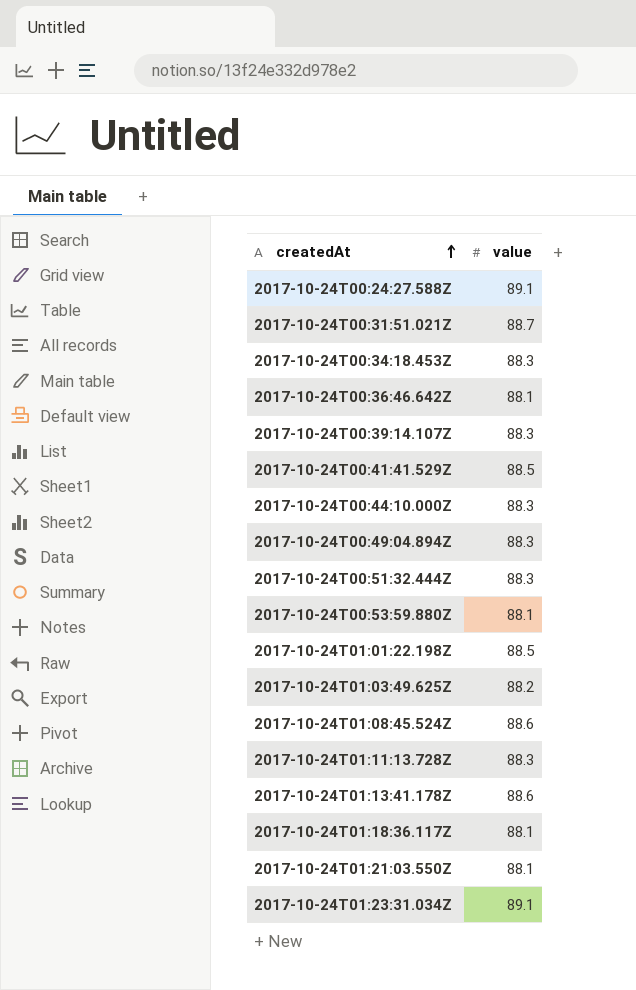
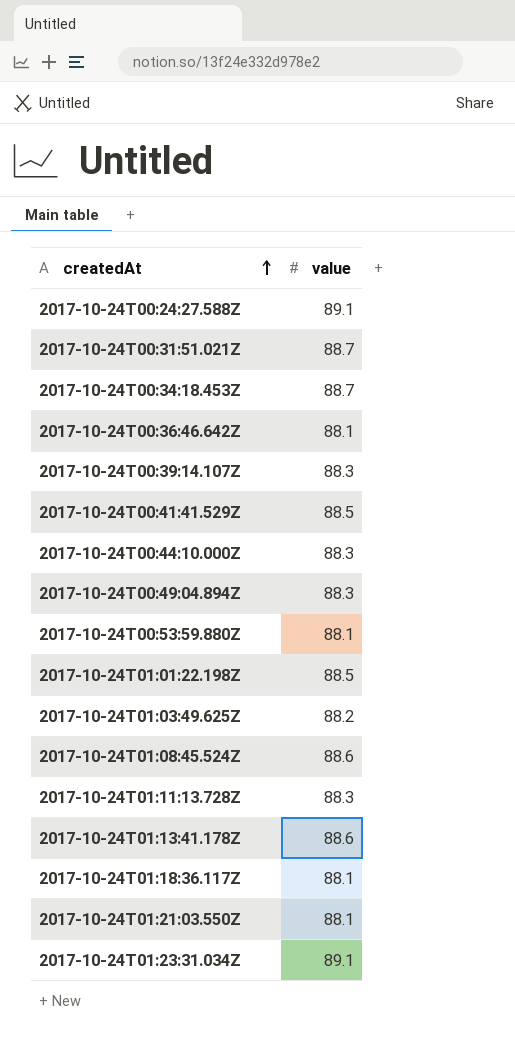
row 2017-10-24T00:51:32.444Z: 88.3 -> none
2017-10-24T00:34:18.453Z | value: 88.3 -> 88.7

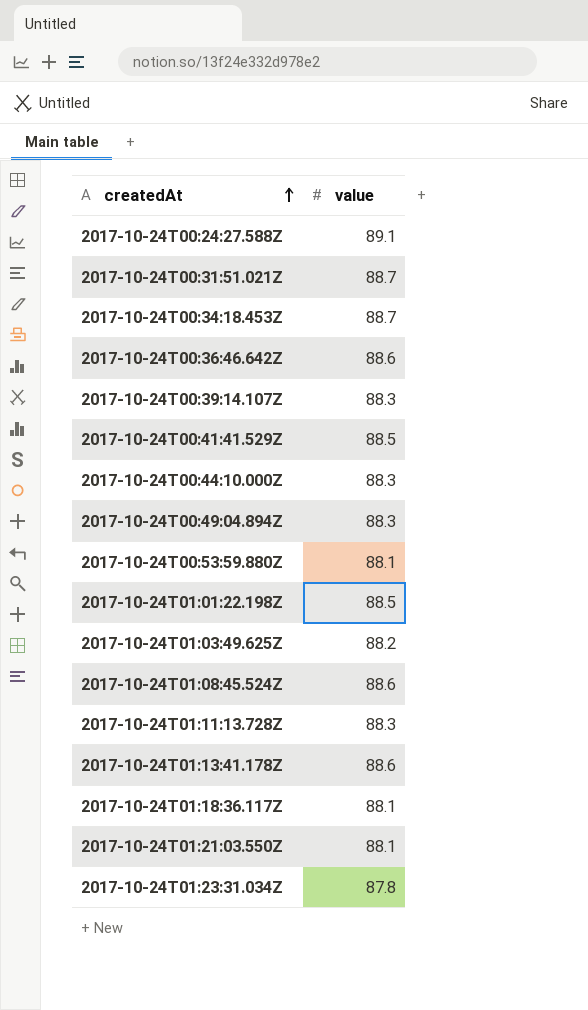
2017-10-24T00:36:46.642Z | value: 88.1 -> 88.6
2017-10-24T01:23:31.034Z | value: 89.1 -> 87.8

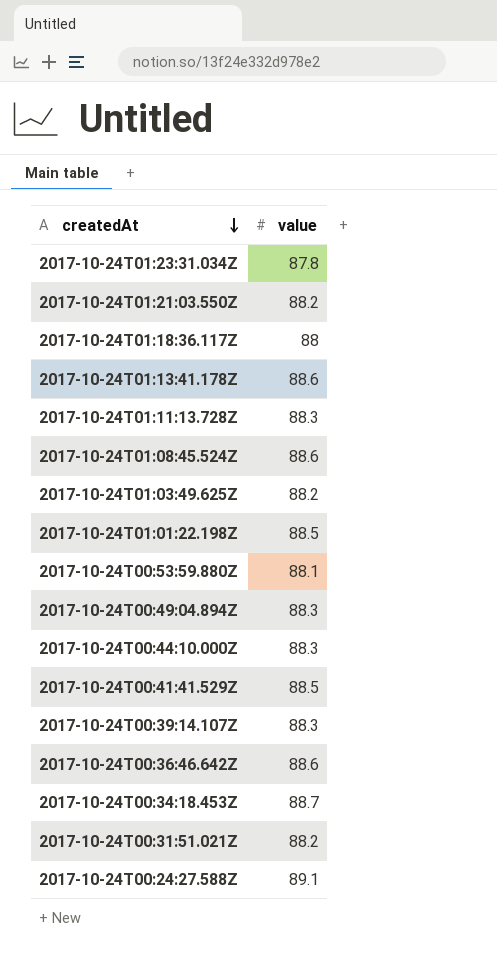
row order: createdAt ascending -> createdAt descending
2017-10-24T01:21:03.550Z | value: 88.1 -> 88.2
2017-10-24T01:18:36.117Z | value: 88.1 -> 88
2017-10-24T00:31:51.021Z | value: 88.7 -> 88.2

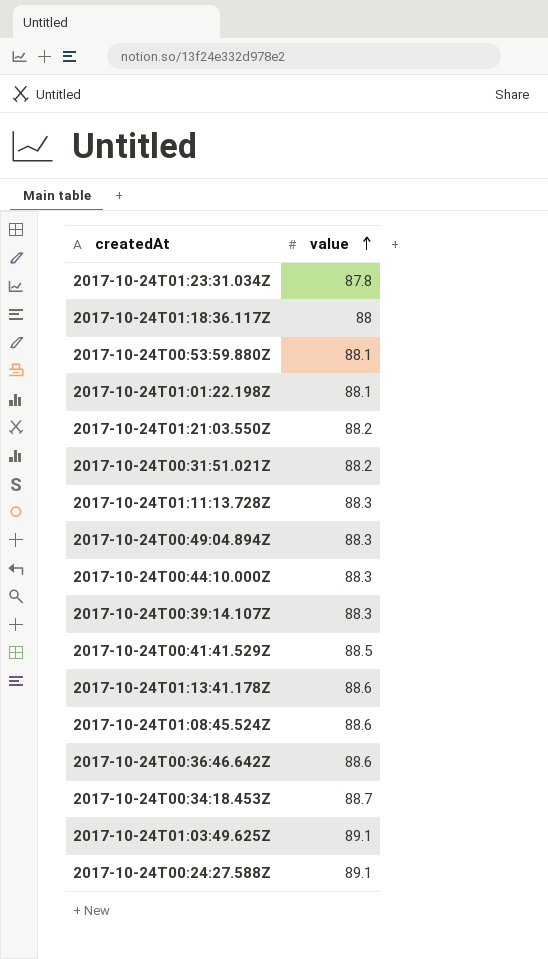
row order: createdAt descending -> value ascending
2017-10-24T01:01:22.198Z | value: 88.5 -> 88.1
2017-10-24T01:03:49.625Z | value: 88.2 -> 89.1

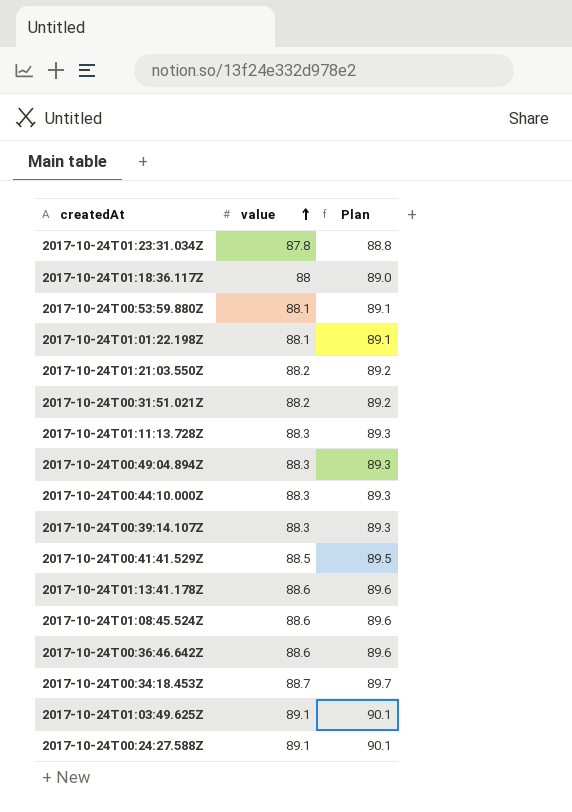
column Plan | formula: none -> [value] + 1

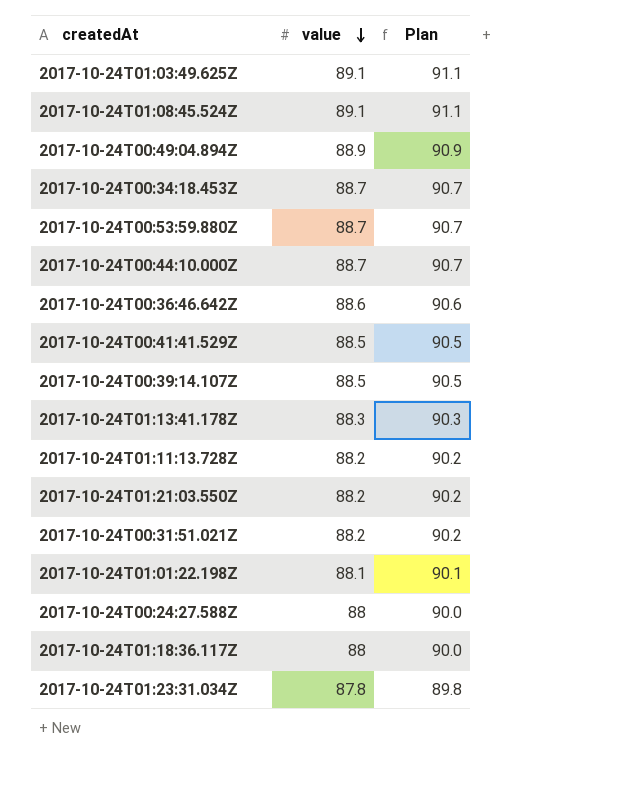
row order: value ascending -> value descending
column Plan | formula: [value] + 1 -> [value] + 2
2017-10-24T01:08:45.524Z | value: 88.6 -> 89.1
2017-10-24T00:49:04.894Z | value: 88.3 -> 88.9
2017-10-24T00:53:59.880Z | value: 88.1 -> 88.7
2017-10-24T00:44:10.000Z | value: 88.3 -> 88.7
2017-10-24T00:39:14.107Z | value: 88.3 -> 88.5
2017-10-24T01:13:41.178Z | value: 88.6 -> 88.3
2017-10-24T01:11:13.728Z | value: 88.3 -> 88.2
2017-10-24T00:24:27.588Z | value: 89.1 -> 88

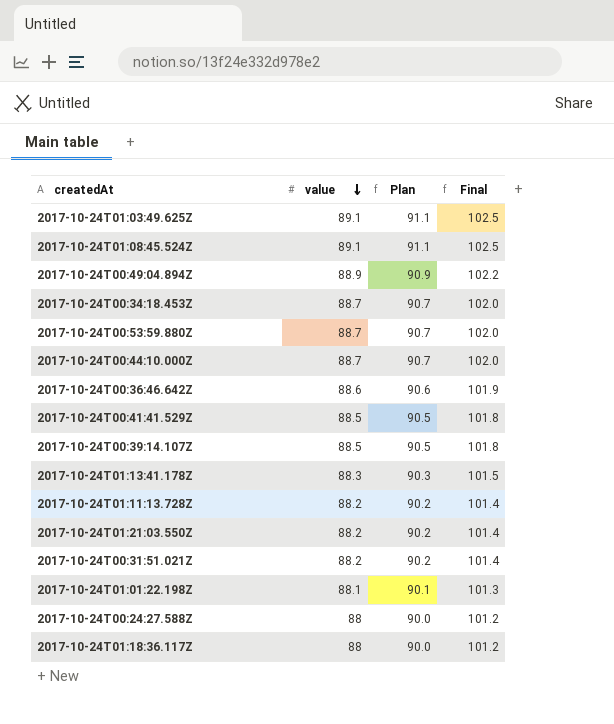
column Final | formula: none -> [value] * 1.15
row 2017-10-24T01:23:31.034Z: 87.8 | 89.8 -> none

